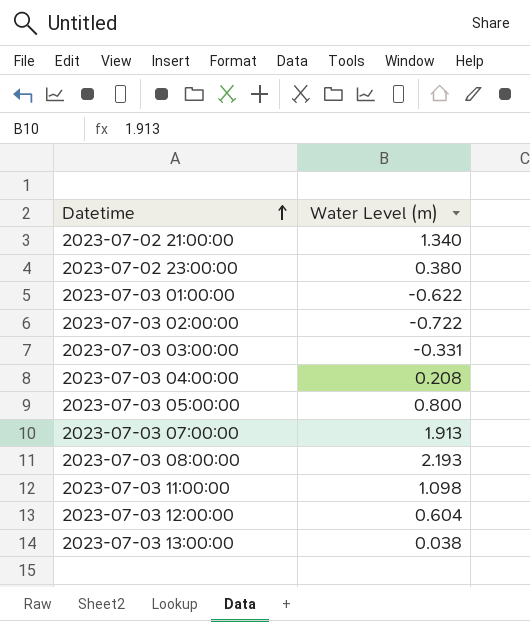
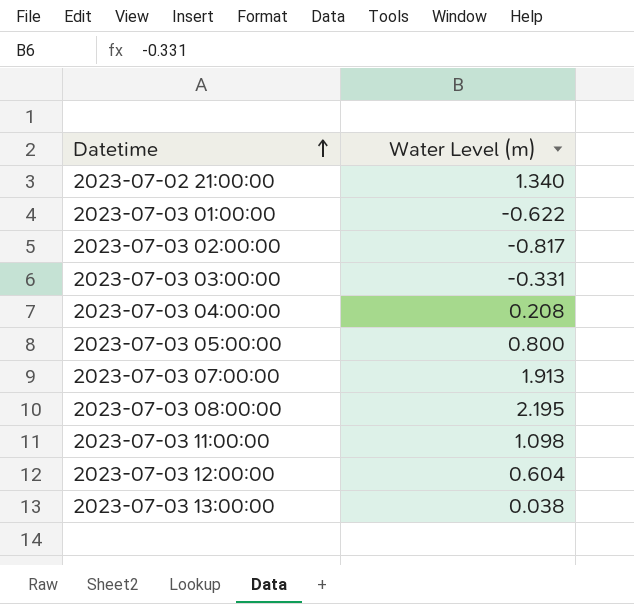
row 2023-07-02 23:00:00: 0.380 -> none
2023-07-03 02:00:00 | Water Level (m): -0.722 -> -0.817
2023-07-03 08:00:00 | Water Level (m): 2.193 -> 2.195

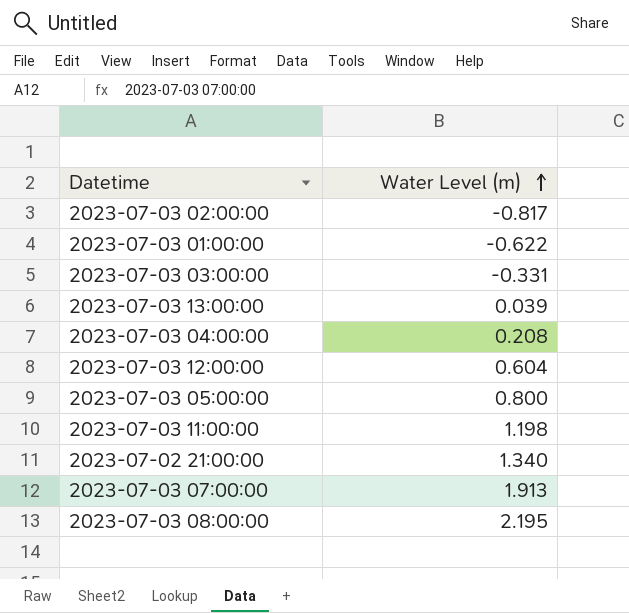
row order: Datetime ascending -> Water Level (m) ascending
2023-07-03 13:00:00 | Water Level (m): 0.038 -> 0.039
2023-07-03 11:00:00 | Water Level (m): 1.098 -> 1.198

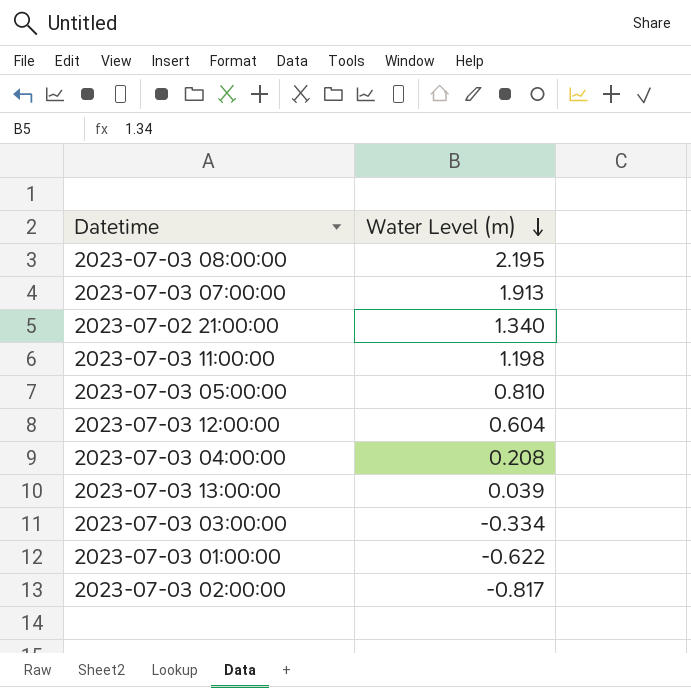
row order: Water Level (m) ascending -> Water Level (m) descending
2023-07-03 05:00:00 | Water Level (m): 0.800 -> 0.810
2023-07-03 03:00:00 | Water Level (m): -0.331 -> -0.334

